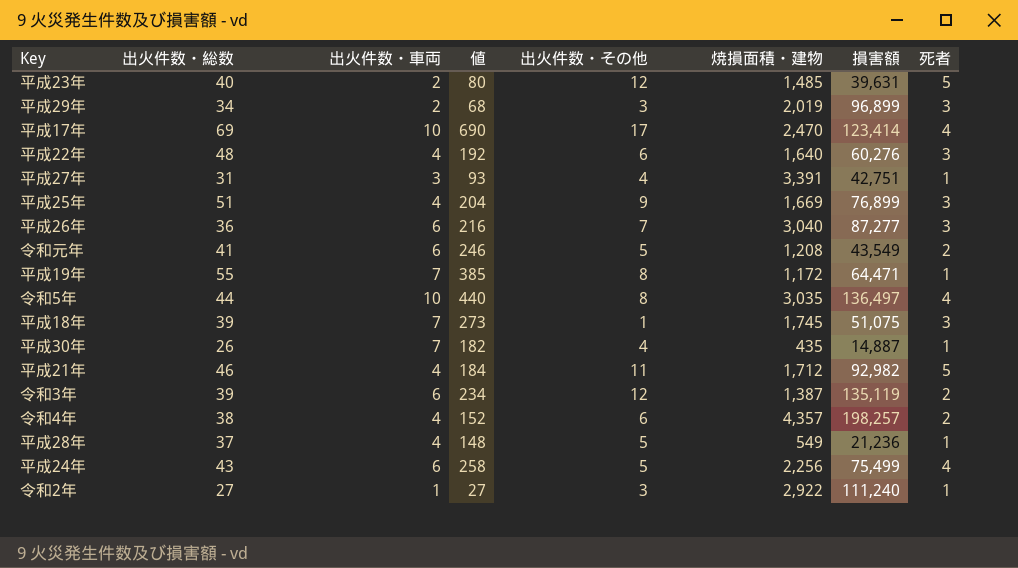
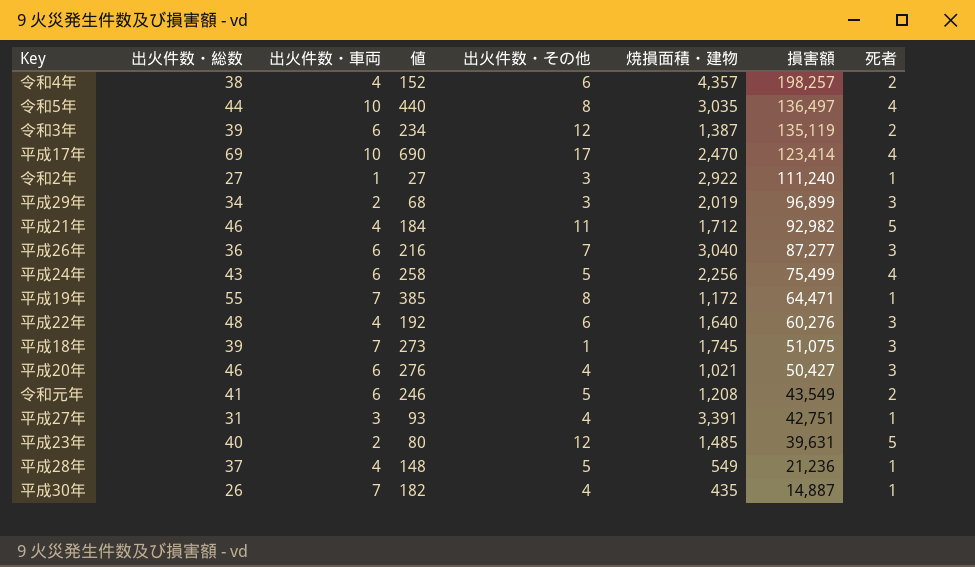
row order: none -> 損害額 descending
row 平成25年: 51 | 4 | 204 | 9 | 1,669 | 76,899 | 3 -> none
row 平成20年: none -> 46 | 6 | 276 | 4 | 1,021 | 50,427 | 3

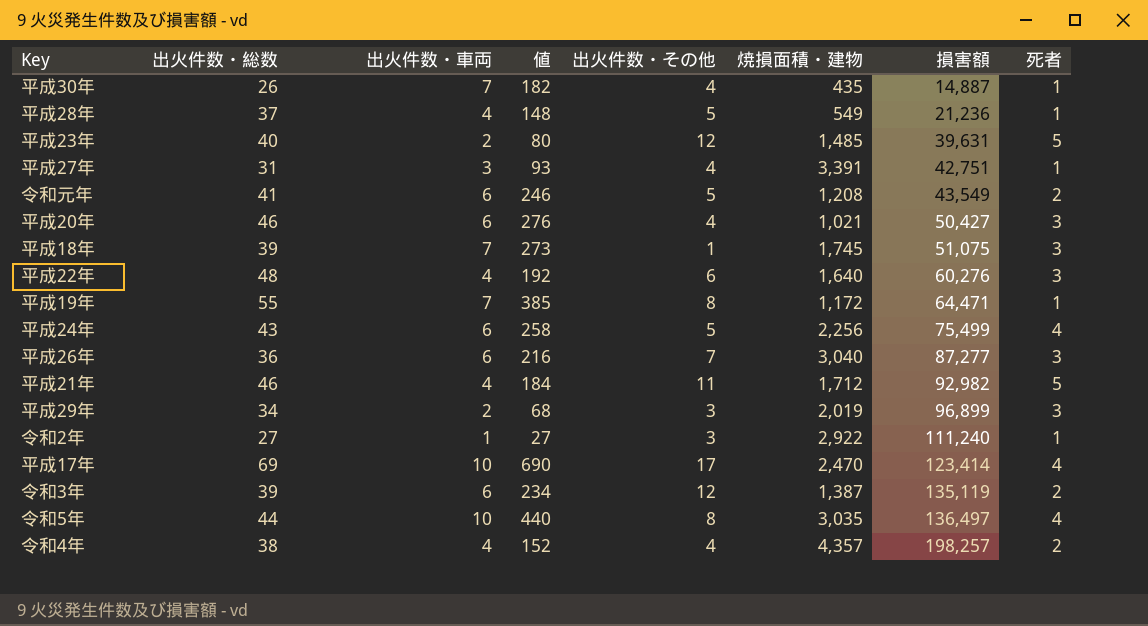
row order: 損害額 descending -> 損害額 ascending
令和4年 | 出火件数・その他: 6 -> 4

